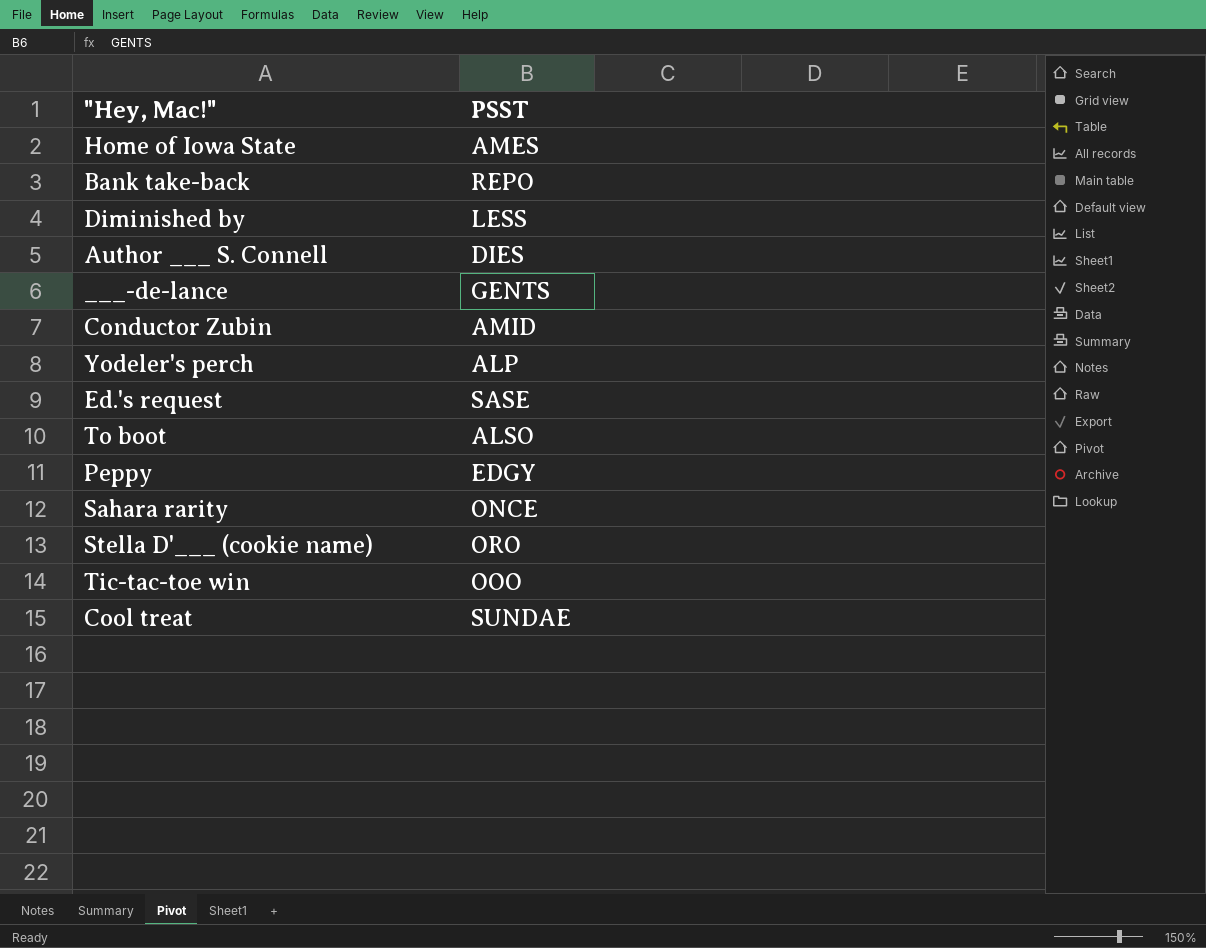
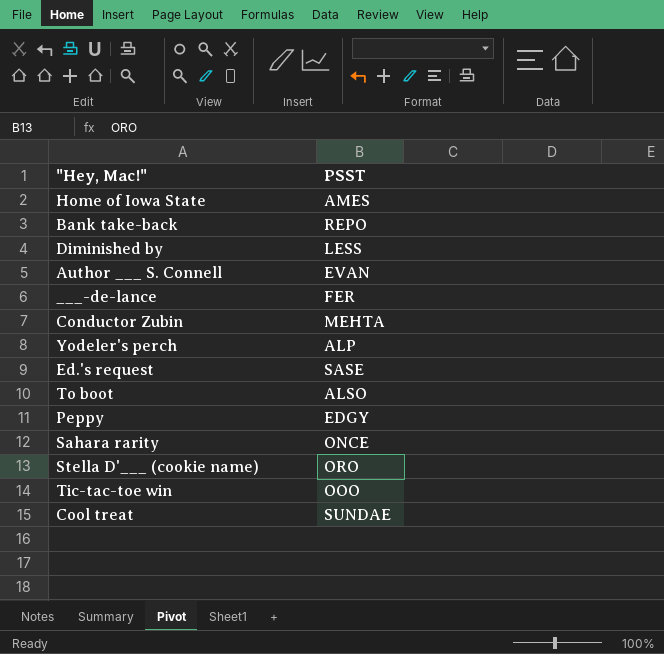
Author ___ S. Connell | PSST: DIES -> EVAN
___-de-lance | PSST: GENTS -> FER
Conductor Zubin | PSST: AMID -> MEHTA

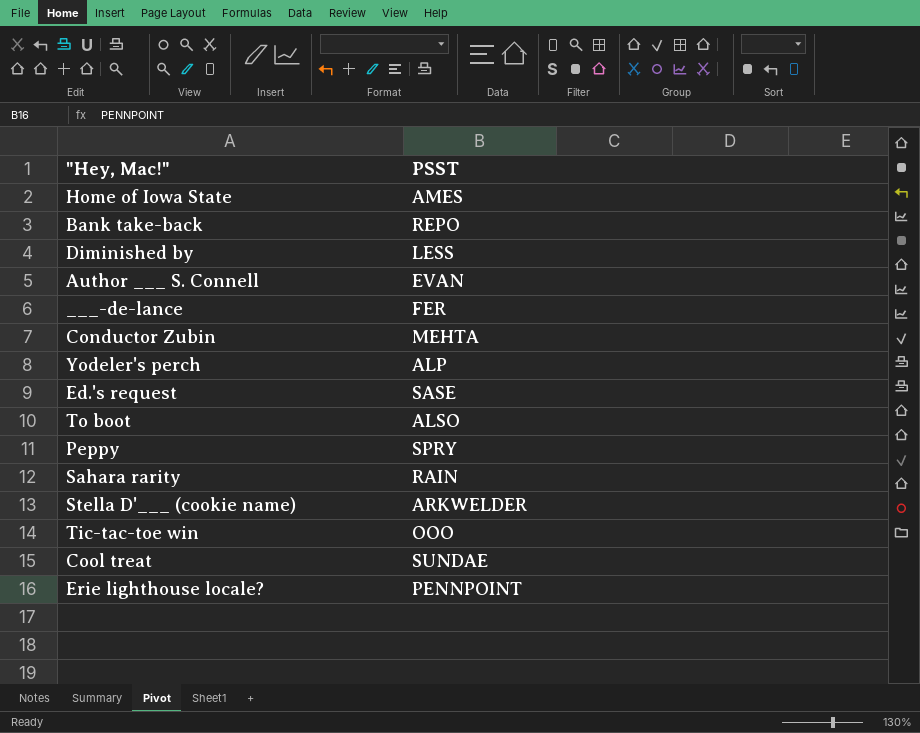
Peppy | PSST: EDGY -> SPRY
Sahara rarity | PSST: ONCE -> RAIN
Stella D'___ (cookie name) | PSST: ORO -> ARKWELDER
row Erie lighthouse locale?: none -> PENNPOINT

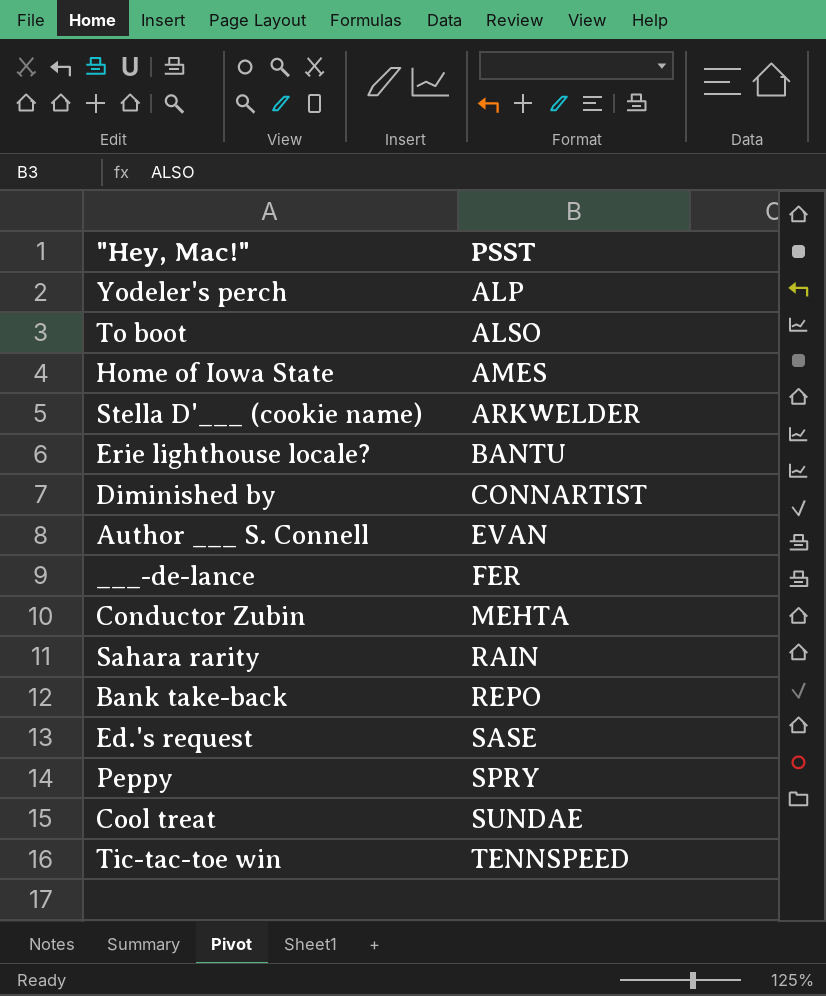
row order: none -> PSST ascending
Erie lighthouse locale? | PSST: PENNPOINT -> BANTU
Diminished by | PSST: LESS -> CONNARTIST
Tic-tac-toe win | PSST: OOO -> TENNSPEED

